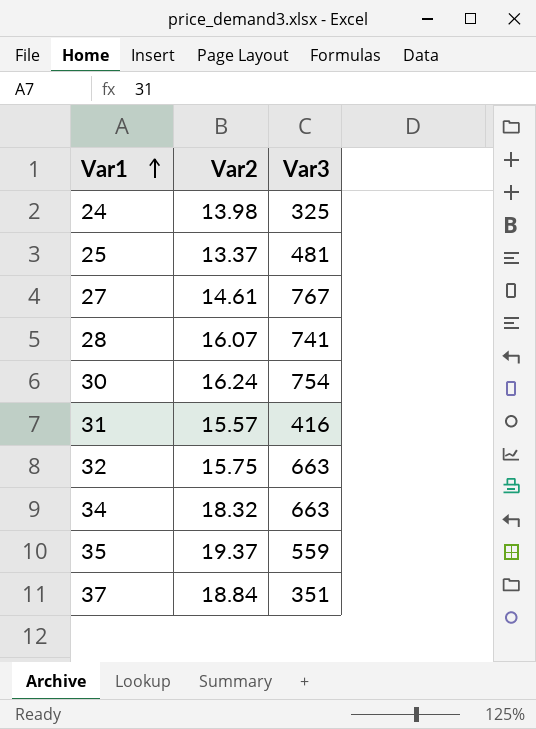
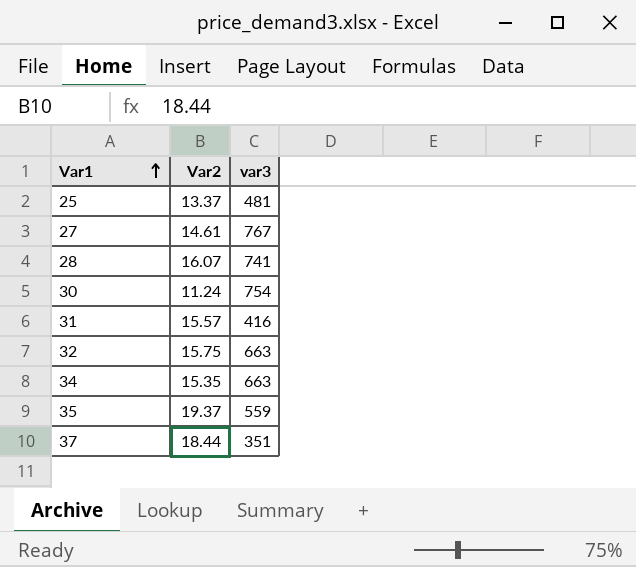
column name: Var3 -> var3
row 24: 13.98 | 325 -> none
30 | Var2: 16.24 -> 11.24
34 | Var2: 18.32 -> 15.35
37 | Var2: 18.84 -> 18.44

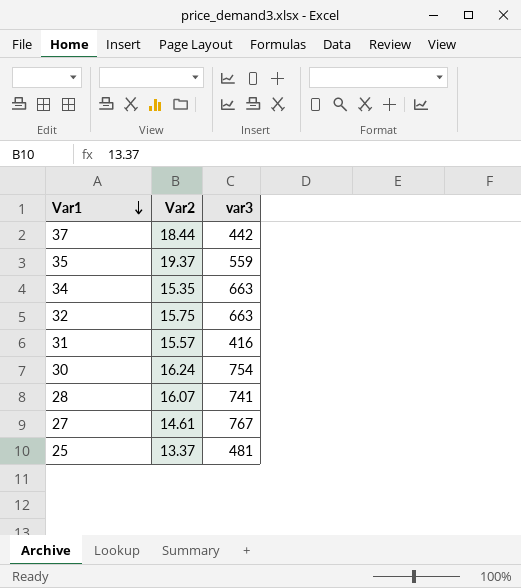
row order: Var1 ascending -> Var1 descending
37 | var3: 351 -> 442
30 | Var2: 11.24 -> 16.24

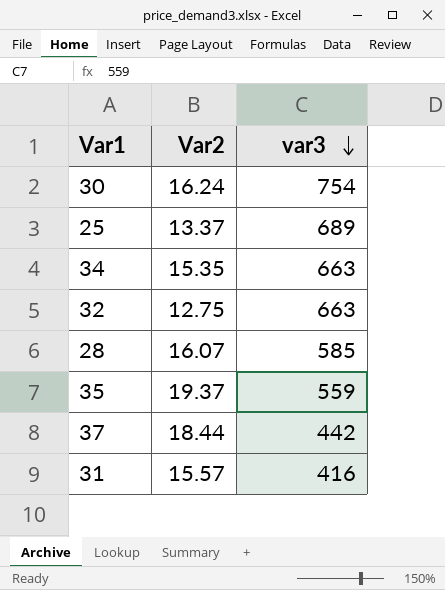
row order: Var1 descending -> var3 descending
row 27: 14.61 | 767 -> none
25 | var3: 481 -> 689
32 | Var2: 15.75 -> 12.75
28 | var3: 741 -> 585

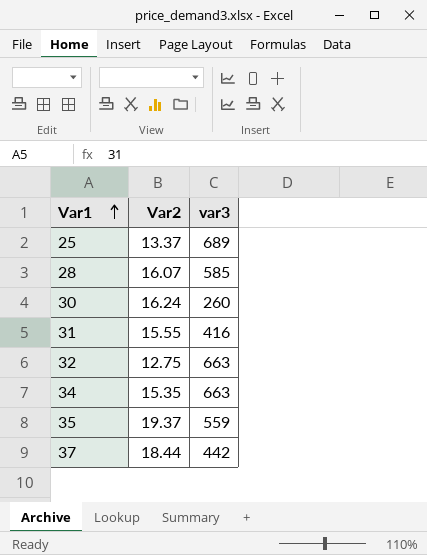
row order: var3 descending -> Var1 ascending
30 | var3: 754 -> 260
31 | Var2: 15.57 -> 15.55

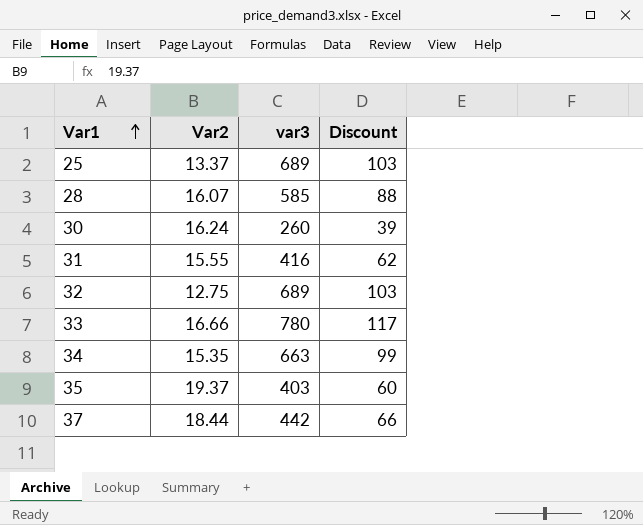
column Discount | formula: none -> [var3] * 0.15
32 | var3: 663 -> 689
row 33: none -> 16.66 | 780 | 117
35 | var3: 559 -> 403

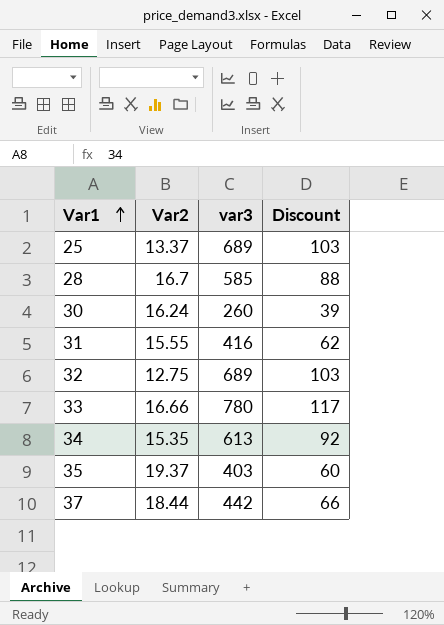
28 | Var2: 16.07 -> 16.7
34 | var3: 663 -> 613
34 | Discount: 99 -> 92

